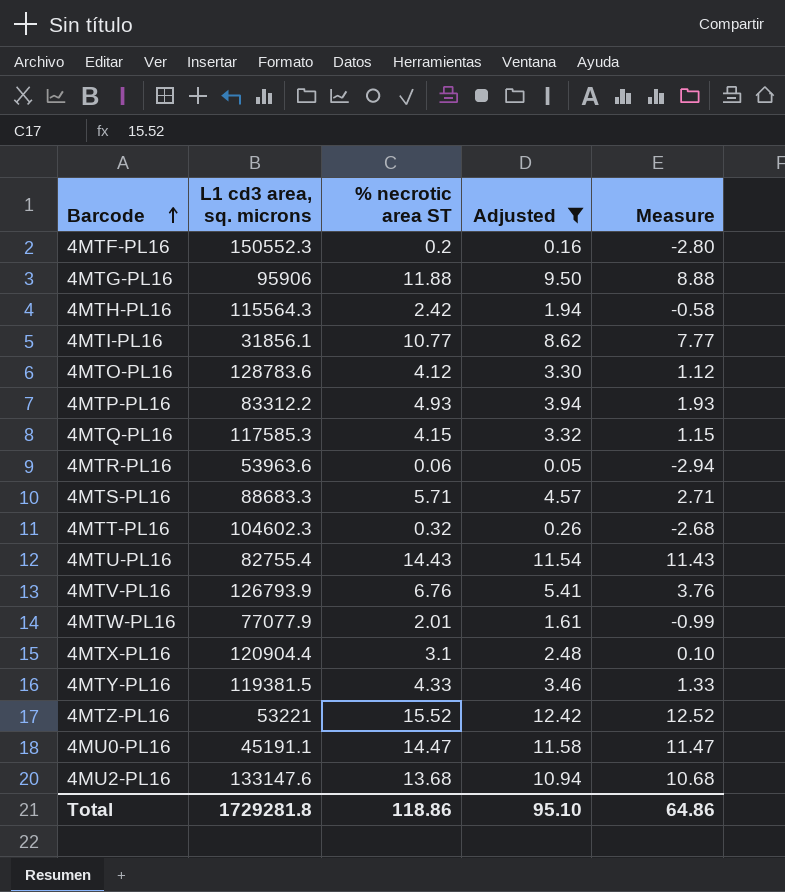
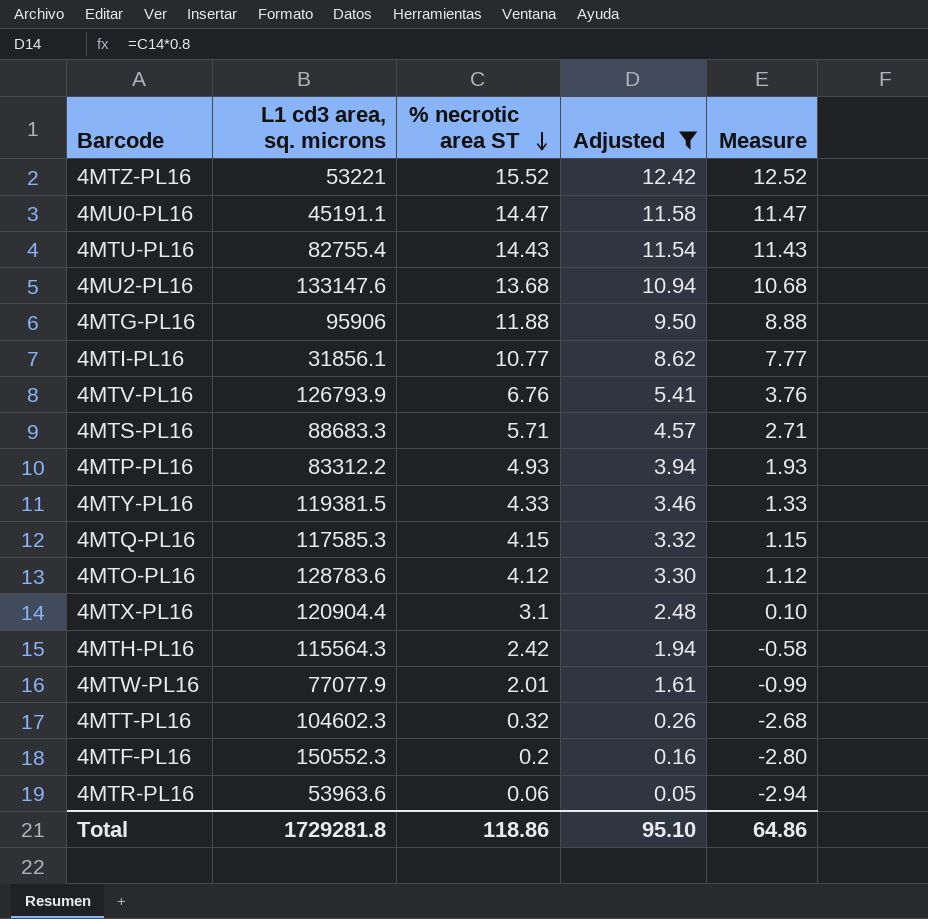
row order: Barcode ascending -> % necrotic area ST descending

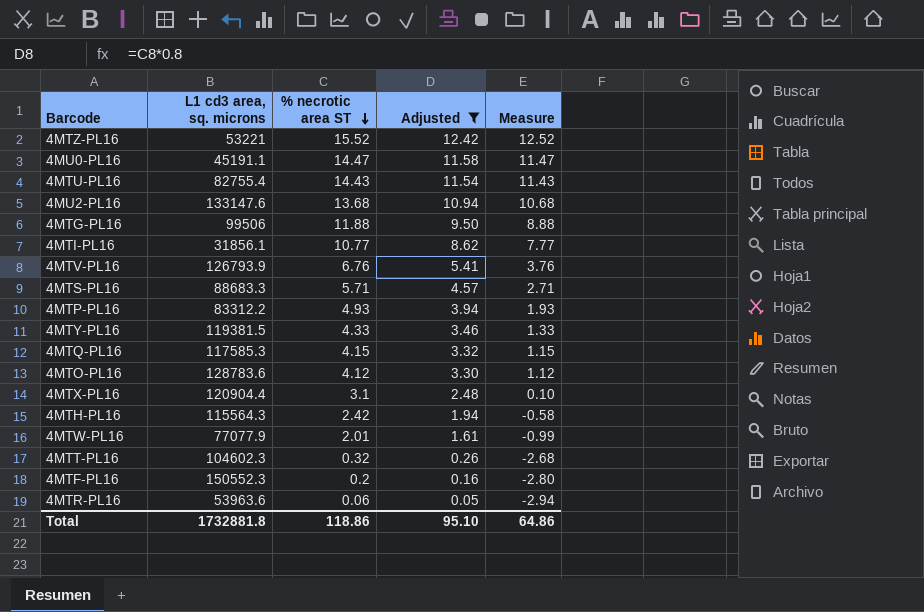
4MTG-PL16 | L1 cd3 area, sq. microns: 95906 -> 99506
Total | L1 cd3 area, sq. microns: 1729281.8 -> 1732881.8

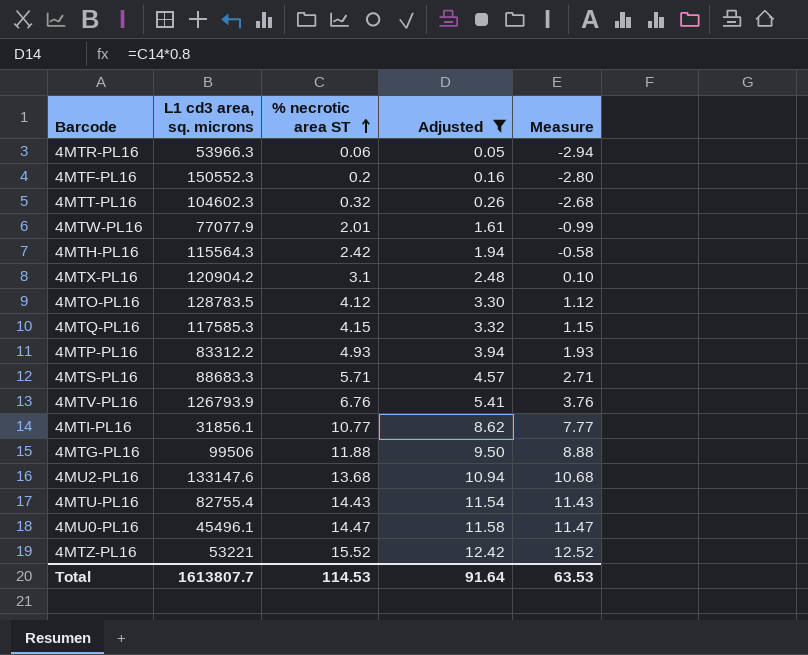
row order: % necrotic area ST descending -> % necrotic area ST ascending
row 4MTY-PL16: 119381.5 | 4.33 | 3.46 | 1.33 -> none
4MTR-PL16 | L1 cd3 area, sq. microns: 53963.6 -> 53966.3
4MTX-PL16 | L1 cd3 area, sq. microns: 120904.4 -> 120904.2
4MTO-PL16 | L1 cd3 area, sq. microns: 128783.6 -> 128783.5
4MU0-PL16 | L1 cd3 area, sq. microns: 45191.1 -> 45496.1
Total | L1 cd3 area, sq. microns: 1732881.8 -> 1613807.7
Total | % necrotic area ST: 118.86 -> 114.53
Total | Adjusted: 95.10 -> 91.64
Total | Measure: 64.86 -> 63.53

